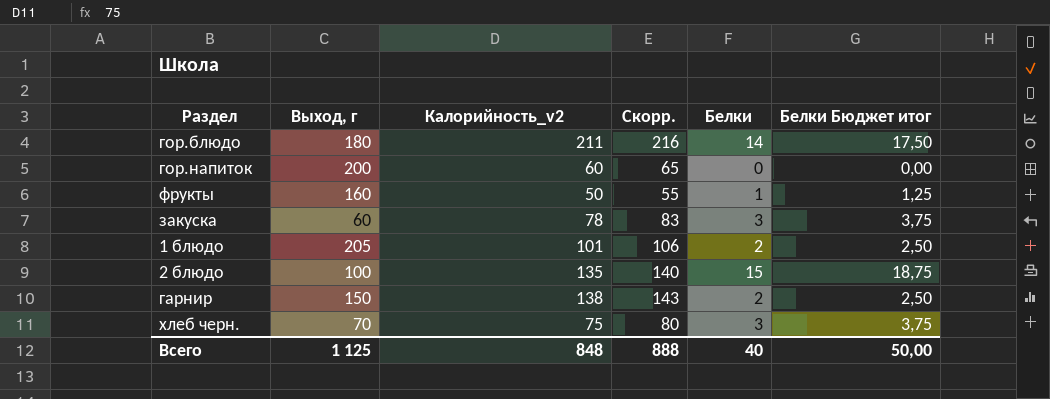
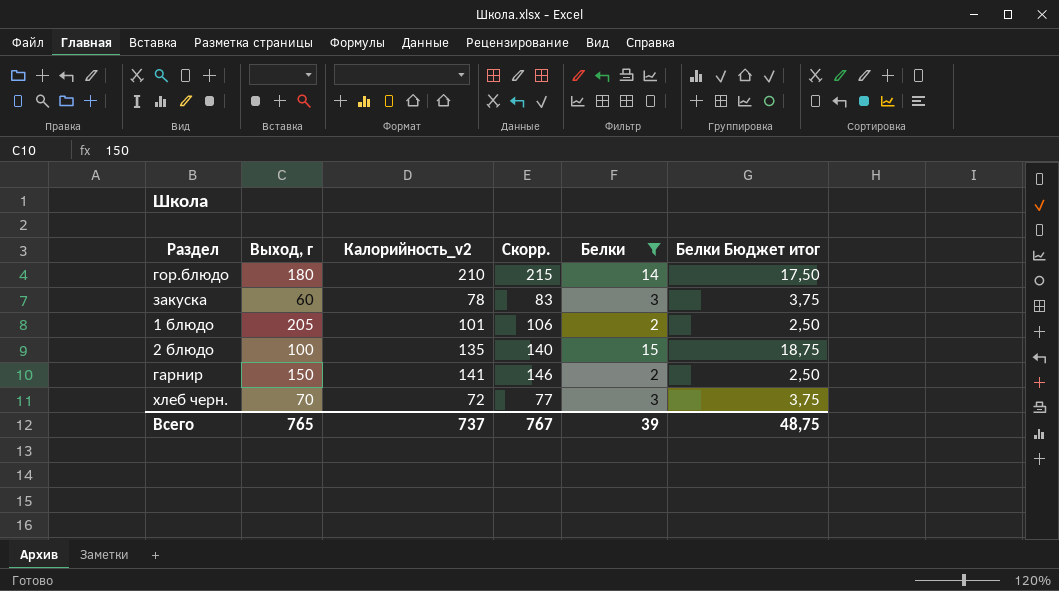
filter: none -> Белки >= 2
гор.блюдо | Калорийность_v2: 211 -> 210
гор.блюдо | Скорр.: 216 -> 215
гарнир | Калорийность_v2: 138 -> 141
гарнир | Скорр.: 143 -> 146
хлеб черн. | Калорийность_v2: 75 -> 72
хлеб черн. | Скорр.: 80 -> 77
Всего | Выход, г: 1 125 -> 765
Всего | Калорийность_v2: 848 -> 737
Всего | Скорр.: 888 -> 767
Всего | Белки: 40 -> 39
Всего | Белки Бюджет итог: 50,00 -> 48,75

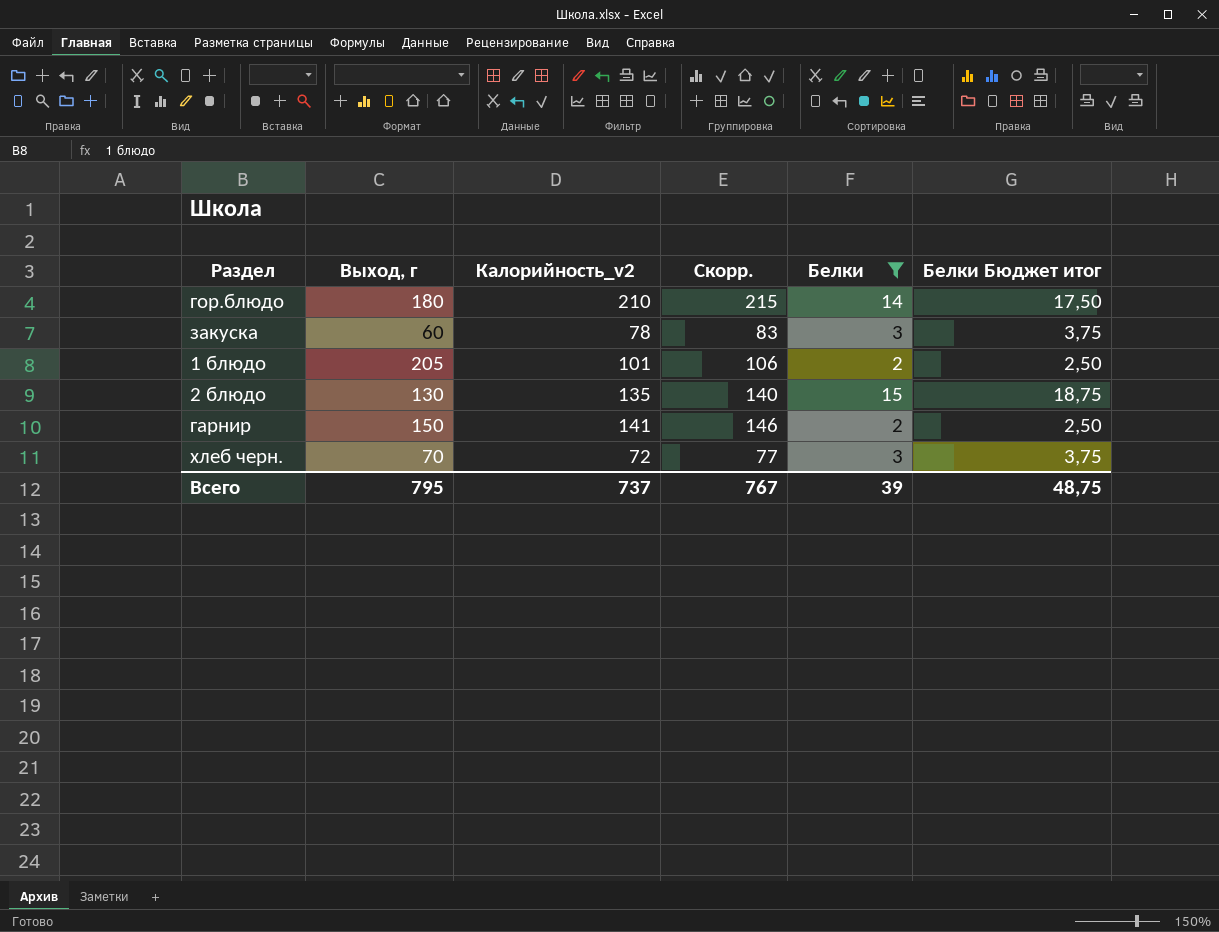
2 блюдо | Выход, г: 100 -> 130
Всего | Выход, г: 765 -> 795

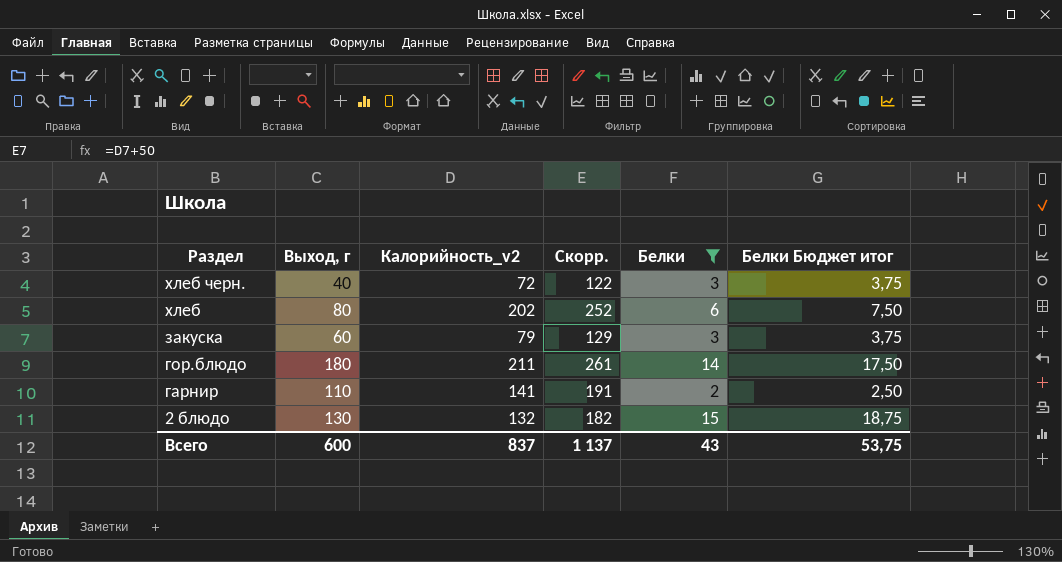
row order: none -> Раздел descending
column Скорр. | formula: [Калорийность_v2] + 5 -> [Калорийность_v2] + 50
row 1 блюдо: 205 | 101 | 106 | 2 | 2,50 -> none
хлеб черн. | Выход, г: 70 -> 40
row хлеб: none -> 80 | 202 | 252 | 6 | 7,50
закуска | Калорийность_v2: 78 -> 79
гор.блюдо | Калорийность_v2: 210 -> 211
гарнир | Выход, г: 150 -> 110
2 блюдо | Калорийность_v2: 135 -> 132
Всего | Выход, г: 795 -> 600
Всего | Калорийность_v2: 737 -> 837
Всего | Скорр.: 767 -> 1 137
Всего | Белки: 39 -> 43
Всего | Белки Бюджет итог: 48,75 -> 53,75

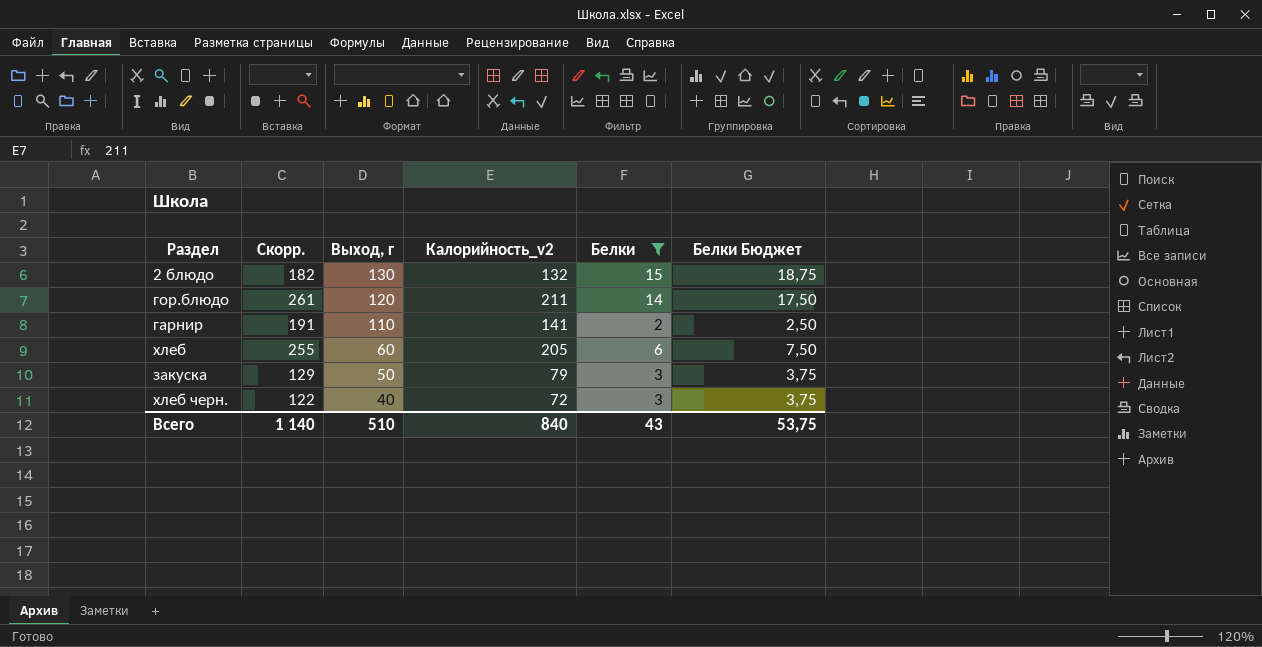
row order: Раздел descending -> Выход, г descending
column Скорр. | position: 4 -> 2
column name: Белки Бюджет итог -> Белки Бюджет
гор.блюдо | Выход, г: 180 -> 120
хлеб | Скорр.: 252 -> 255
хлеб | Выход, г: 80 -> 60
хлеб | Калорийность_v2: 202 -> 205
закуска | Выход, г: 60 -> 50
Всего | Скорр.: 1 137 -> 1 140
Всего | Выход, г: 600 -> 510
Всего | Калорийность_v2: 837 -> 840

